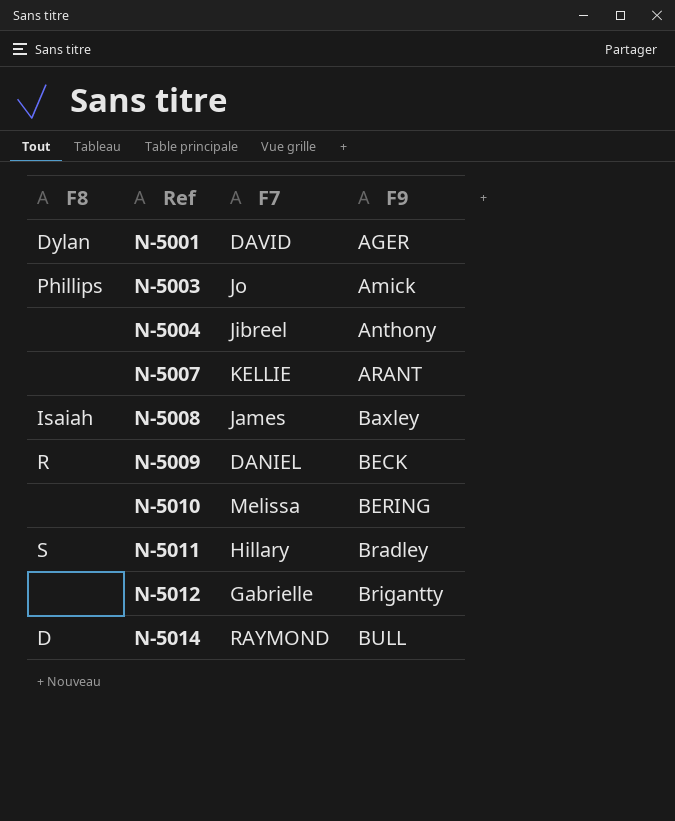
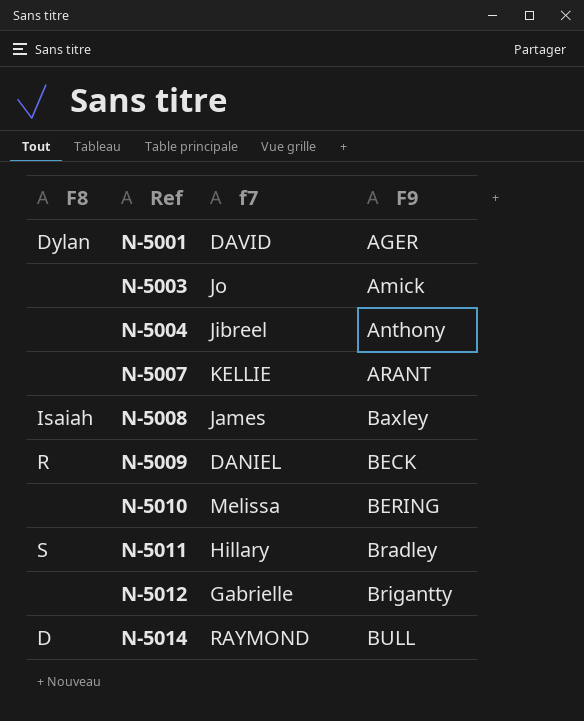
column name: F7 -> f7
N-5003 | F8: Phillips -> none

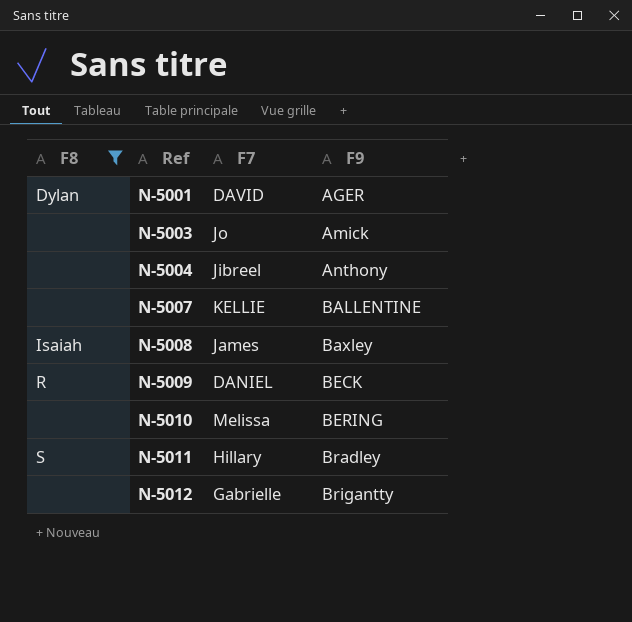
filter: none -> F8 != D
column name: f7 -> F7
N-5007 | F9: ARANT -> BALLENTINE

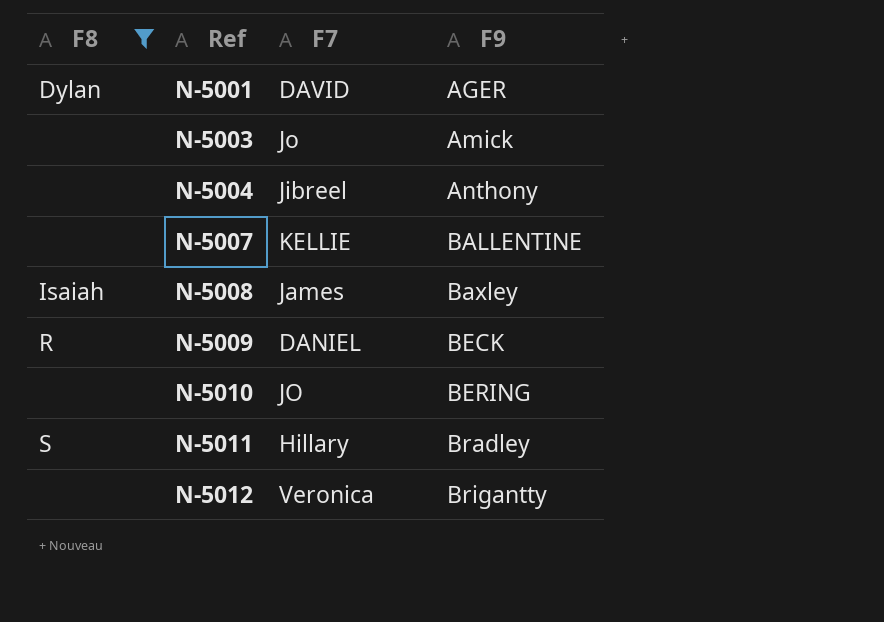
N-5010 | F7: Melissa -> JO
N-5012 | F7: Gabrielle -> Veronica

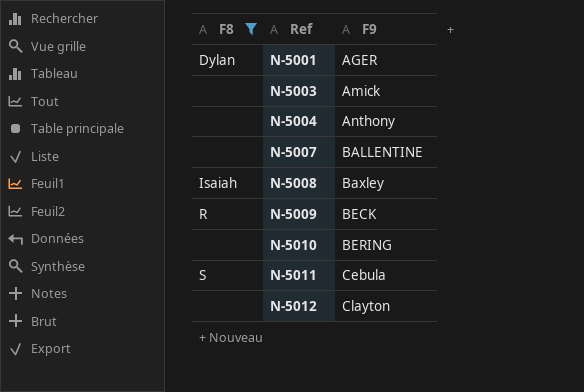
column F7 | position: 3 -> none
N-5011 | F9: Bradley -> Cebula
N-5012 | F9: Brigantty -> Clayton

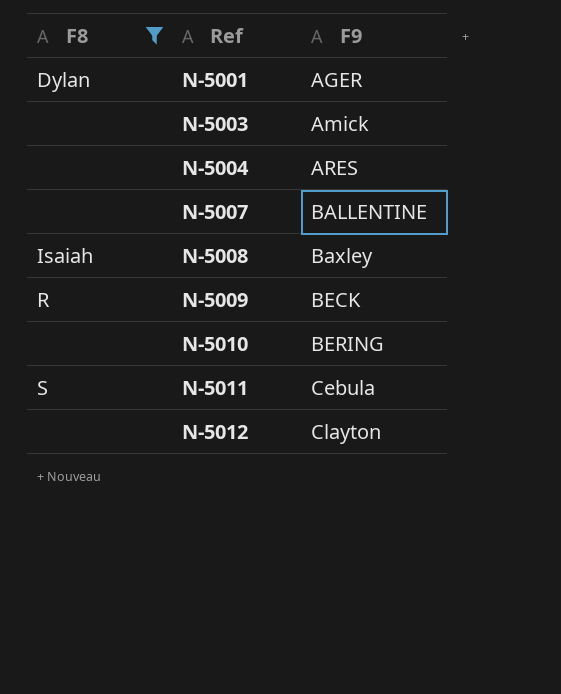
N-5004 | F9: Anthony -> ARES

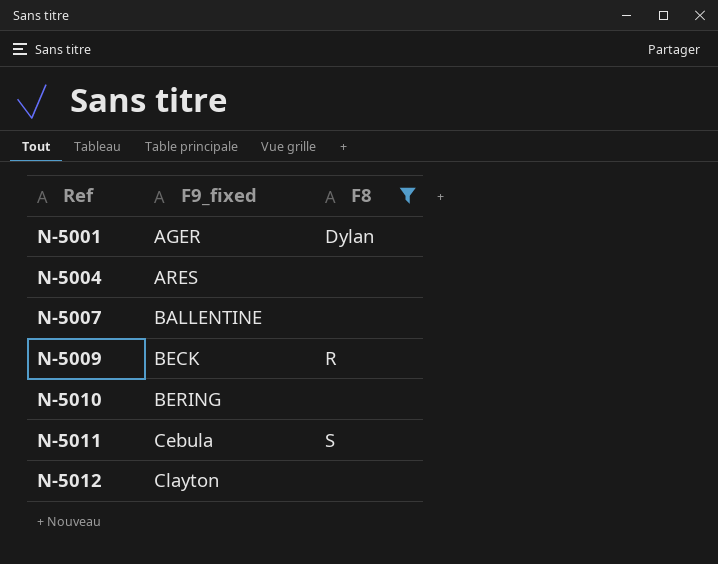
column name: F9 -> F9_fixed
column F8 | position: 1 -> 3
row N-5003: none | Amick -> none
row N-5008: Isaiah | Baxley -> none

